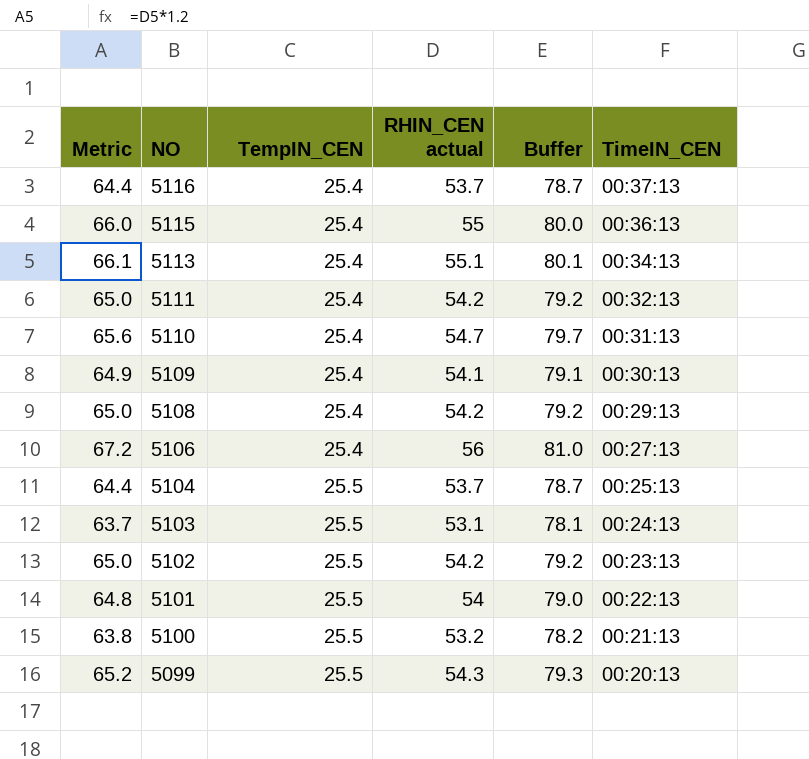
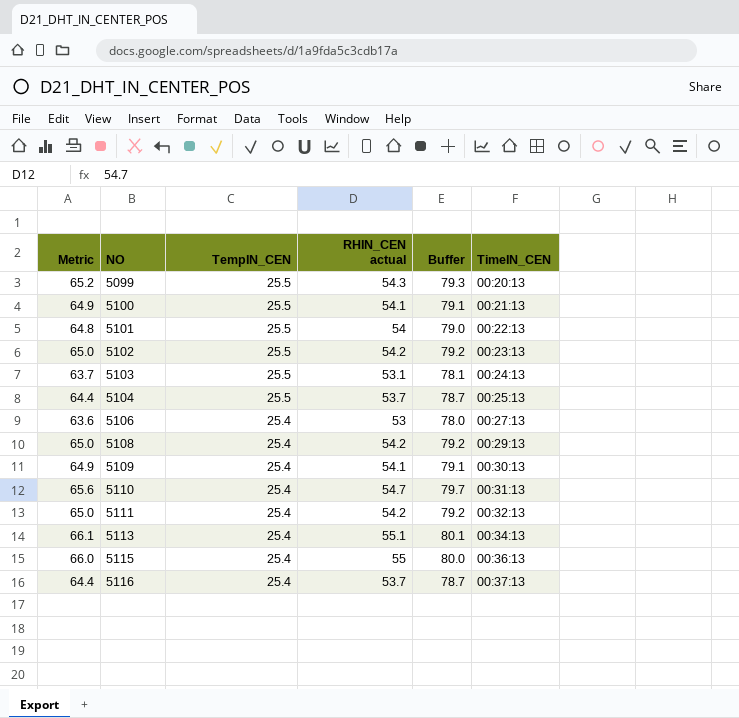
row order: NO descending -> NO ascending
5100 | Metric: 63.8 -> 64.9
5100 | RHIN_CEN actual: 53.2 -> 54.1
5100 | Buffer: 78.2 -> 79.1
5106 | Metric: 67.2 -> 63.6
5106 | RHIN_CEN actual: 56 -> 53
5106 | Buffer: 81.0 -> 78.0

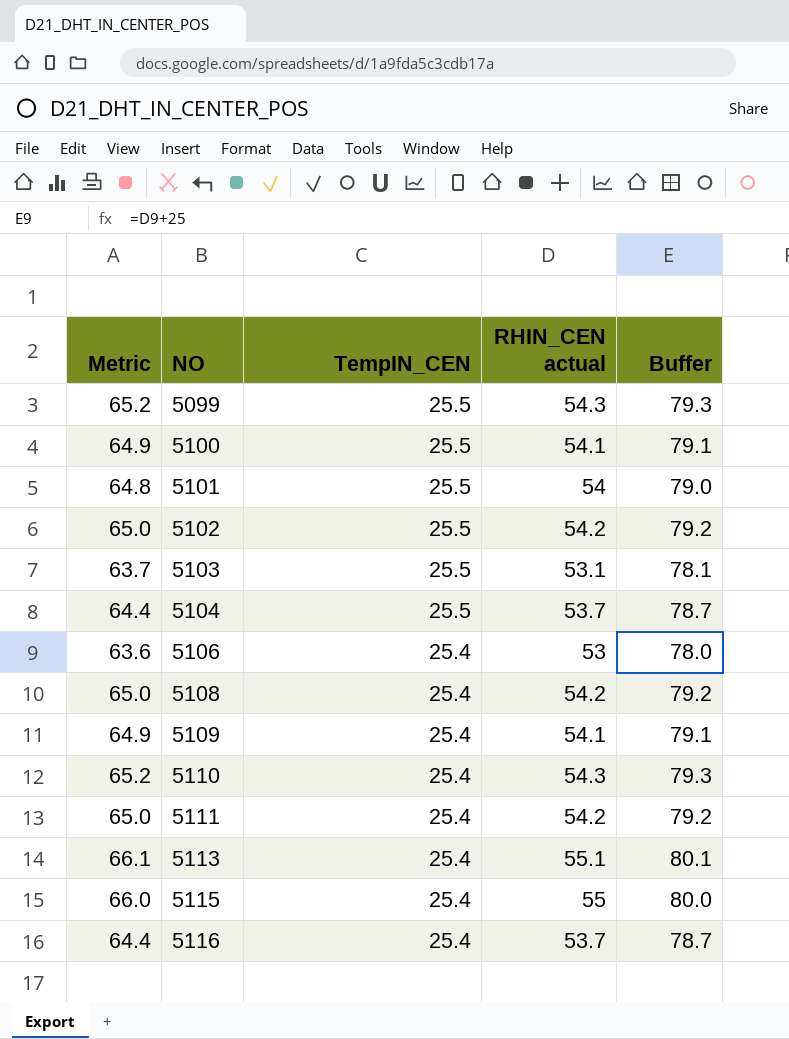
column TimeIN_CEN | position: 6 -> none
5110 | Metric: 65.6 -> 65.2
5110 | RHIN_CEN actual: 54.7 -> 54.3
5110 | Buffer: 79.7 -> 79.3

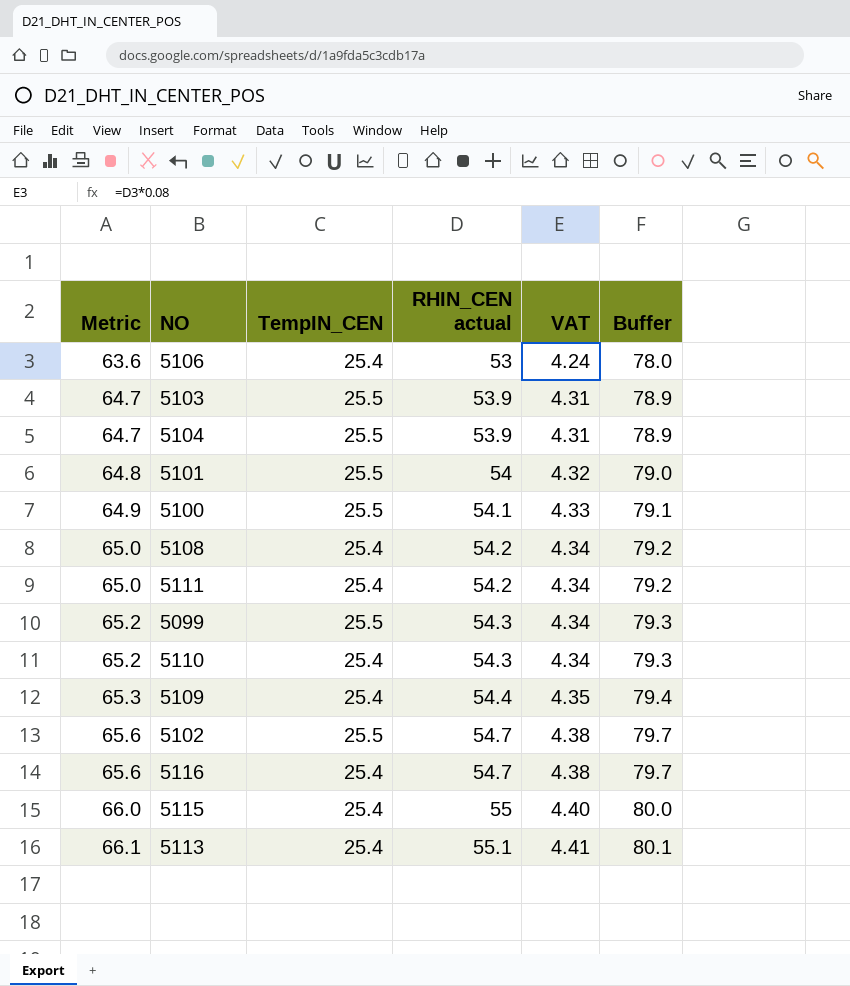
row order: NO ascending -> Metric ascending
column VAT | formula: none -> [RHIN_CEN actual] * 0.08
5103 | Metric: 63.7 -> 64.7
5103 | RHIN_CEN actual: 53.1 -> 53.9
5103 | Buffer: 78.1 -> 78.9
5104 | Metric: 64.4 -> 64.7
5104 | RHIN_CEN actual: 53.7 -> 53.9
5104 | Buffer: 78.7 -> 78.9
5109 | Metric: 64.9 -> 65.3
5109 | RHIN_CEN actual: 54.1 -> 54.4
5109 | Buffer: 79.1 -> 79.4
5102 | Metric: 65.0 -> 65.6
5102 | RHIN_CEN actual: 54.2 -> 54.7
5102 | Buffer: 79.2 -> 79.7
5116 | Metric: 64.4 -> 65.6
5116 | RHIN_CEN actual: 53.7 -> 54.7
5116 | Buffer: 78.7 -> 79.7

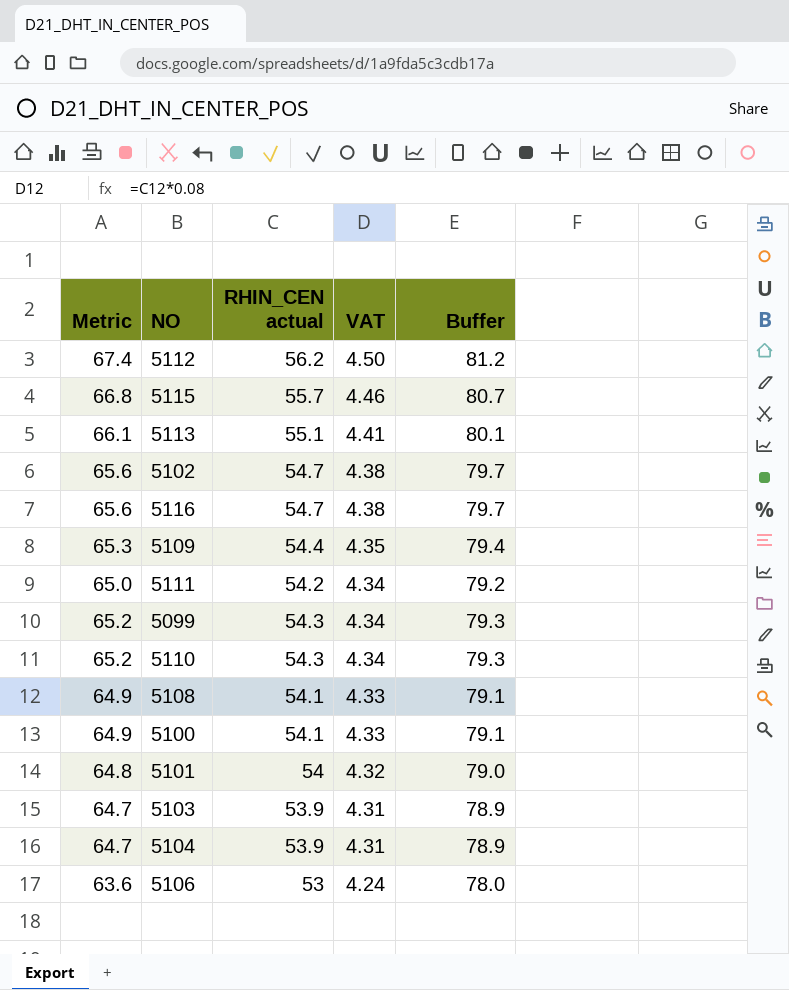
row order: Metric ascending -> VAT descending
column TempIN_CEN | position: 3 -> none
row 5112: none -> 67.4 | 56.2 | 4.50 | 81.2
5115 | Metric: 66.0 -> 66.8
5115 | RHIN_CEN actual: 55 -> 55.7
5115 | VAT: 4.40 -> 4.46
5115 | Buffer: 80.0 -> 80.7
5108 | Metric: 65.0 -> 64.9
5108 | RHIN_CEN actual: 54.2 -> 54.1
5108 | VAT: 4.34 -> 4.33
5108 | Buffer: 79.2 -> 79.1

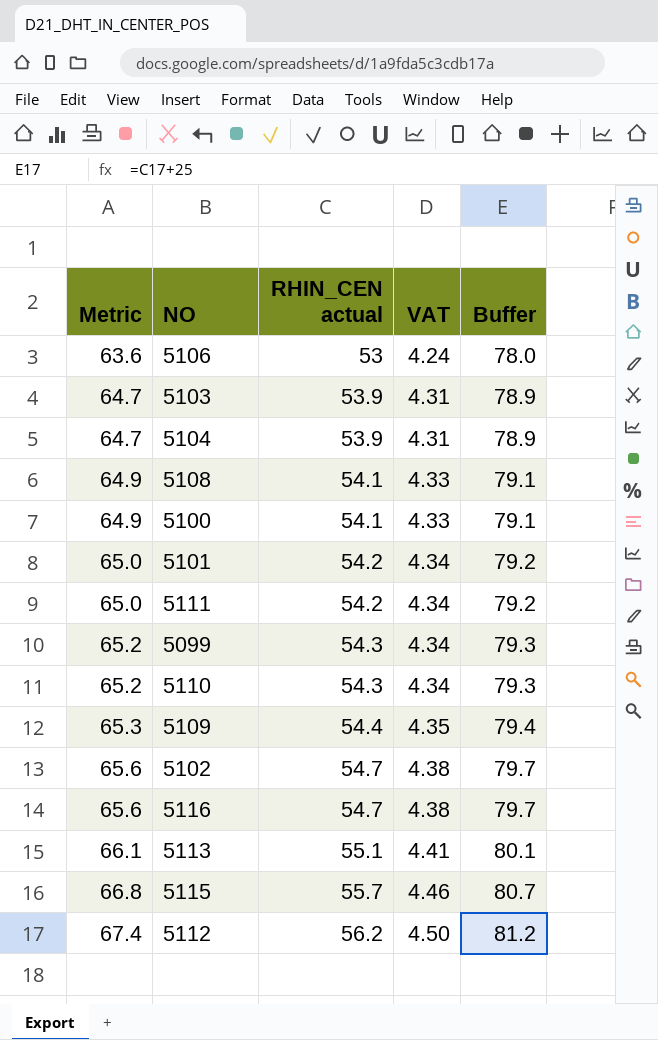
row order: VAT descending -> Metric ascending
5101 | Metric: 64.8 -> 65.0
5101 | RHIN_CEN actual: 54 -> 54.2
5101 | VAT: 4.32 -> 4.34
5101 | Buffer: 79.0 -> 79.2

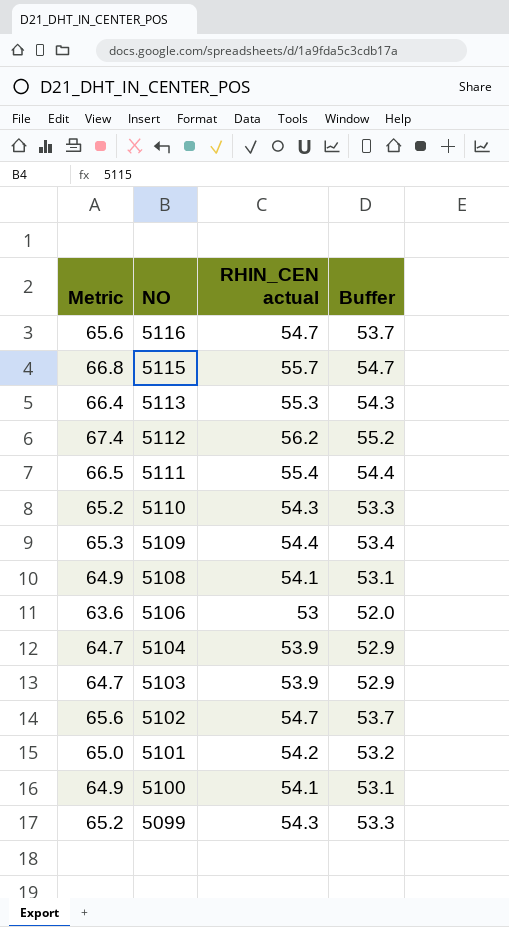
row order: Metric ascending -> NO descending
column VAT | formula: [RHIN_CEN actual] * 0.08 -> none
column Buffer | formula: [RHIN_CEN actual] + 25 -> [RHIN_CEN actual] - 1
5113 | Metric: 66.1 -> 66.4
5113 | RHIN_CEN actual: 55.1 -> 55.3
5111 | Metric: 65.0 -> 66.5
5111 | RHIN_CEN actual: 54.2 -> 55.4

